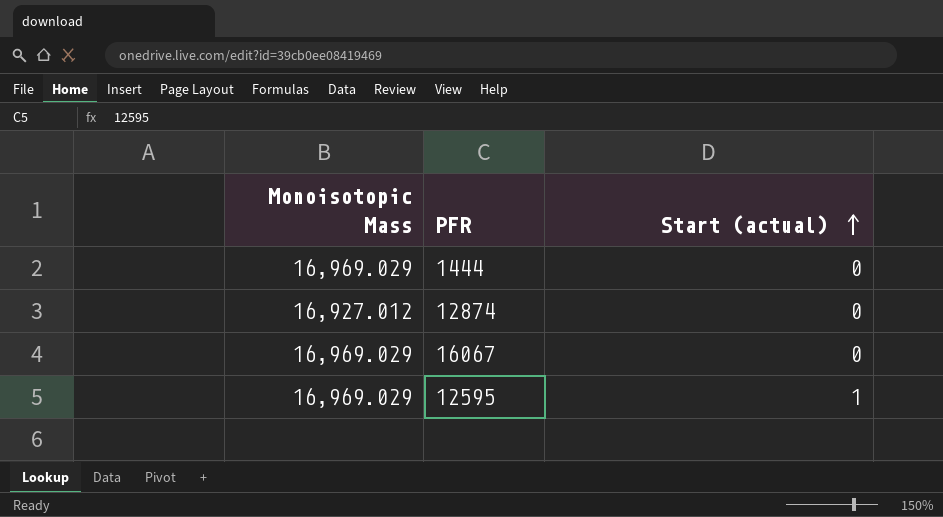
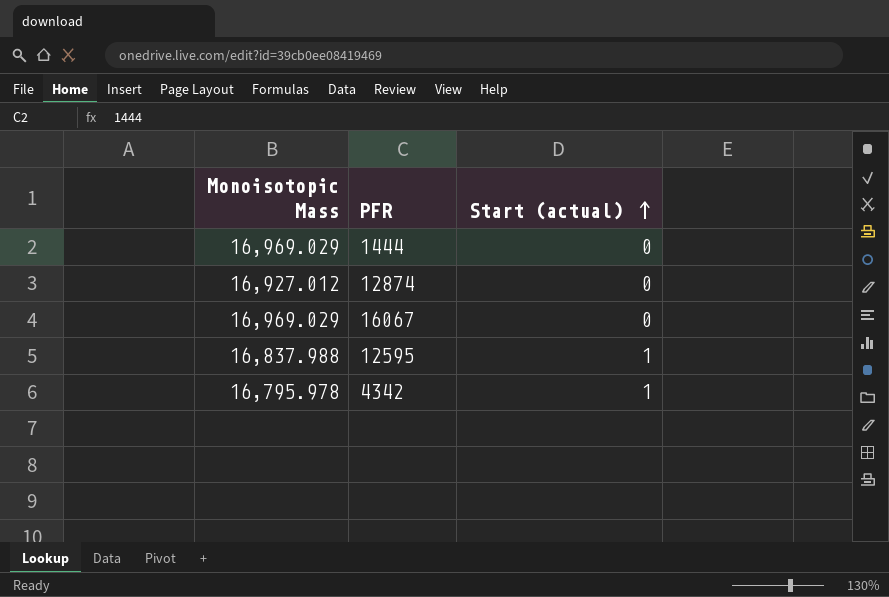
12595 | Monoisotopic Mass: 16,969.029 -> 16,837.988
row 4342: none -> 16,795.978 | 1

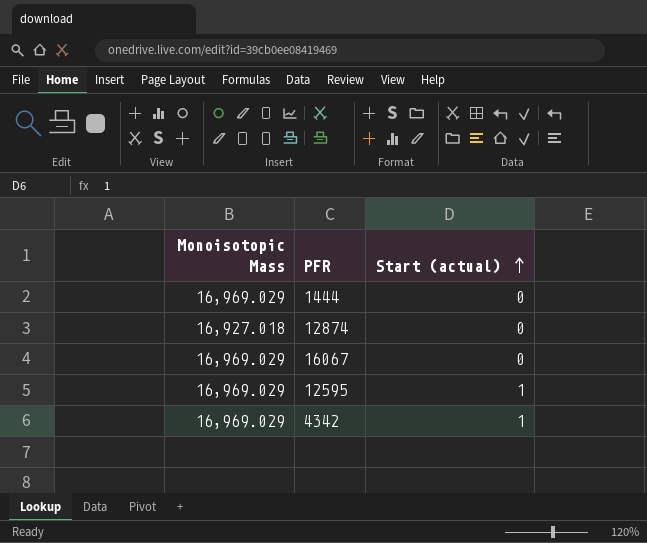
12874 | Monoisotopic Mass: 16,927.012 -> 16,927.018
12595 | Monoisotopic Mass: 16,837.988 -> 16,969.029
4342 | Monoisotopic Mass: 16,795.978 -> 16,969.029

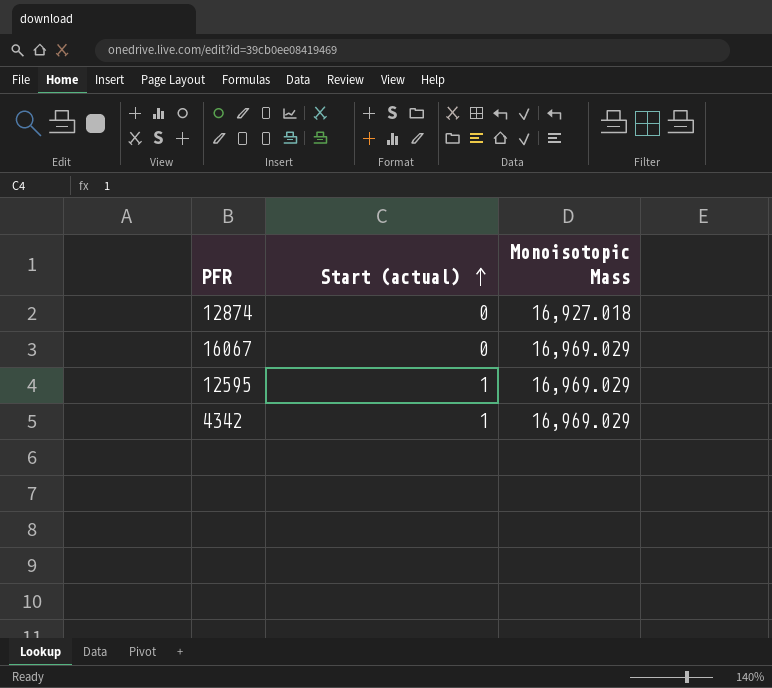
column Monoisotopic Mass | position: 1 -> 3
row 1444: 16,969.029 | 0 -> none

